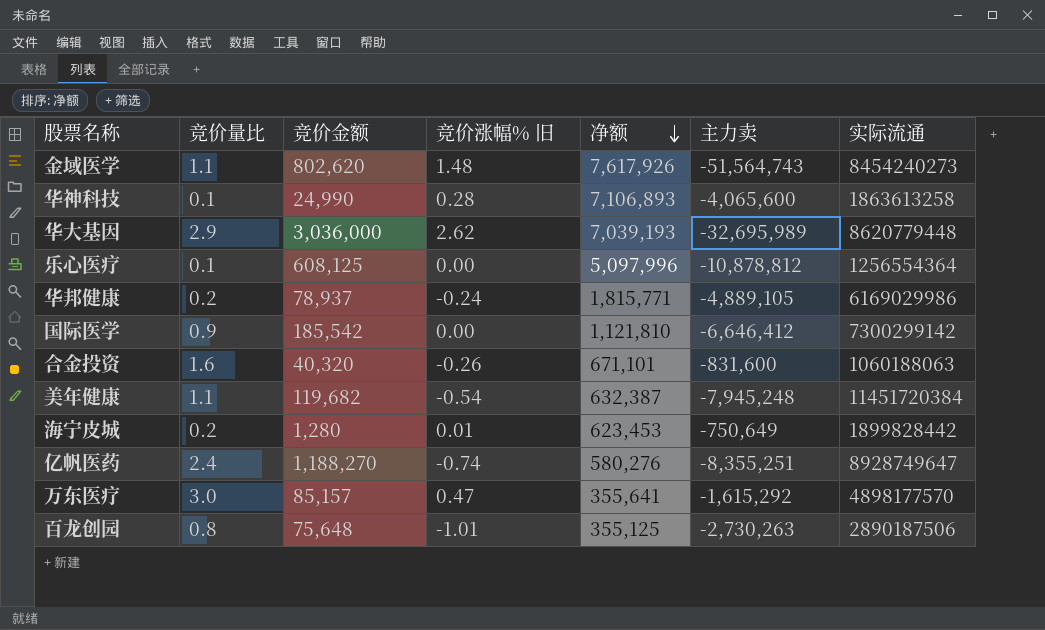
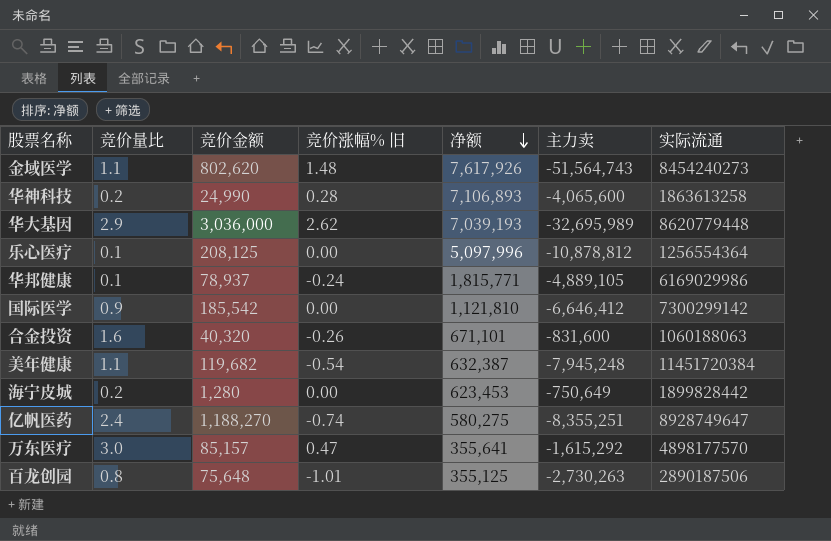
华神科技 | 竞价量比: 0.1 -> 0.2
乐心医疗 | 竞价金额: 608,125 -> 208,125
华邦健康 | 竞价量比: 0.2 -> 0.1
海宁皮城 | 竞价涨幅% 旧: 0.01 -> 0.00
亿帆医药 | 净额: 580,276 -> 580,275

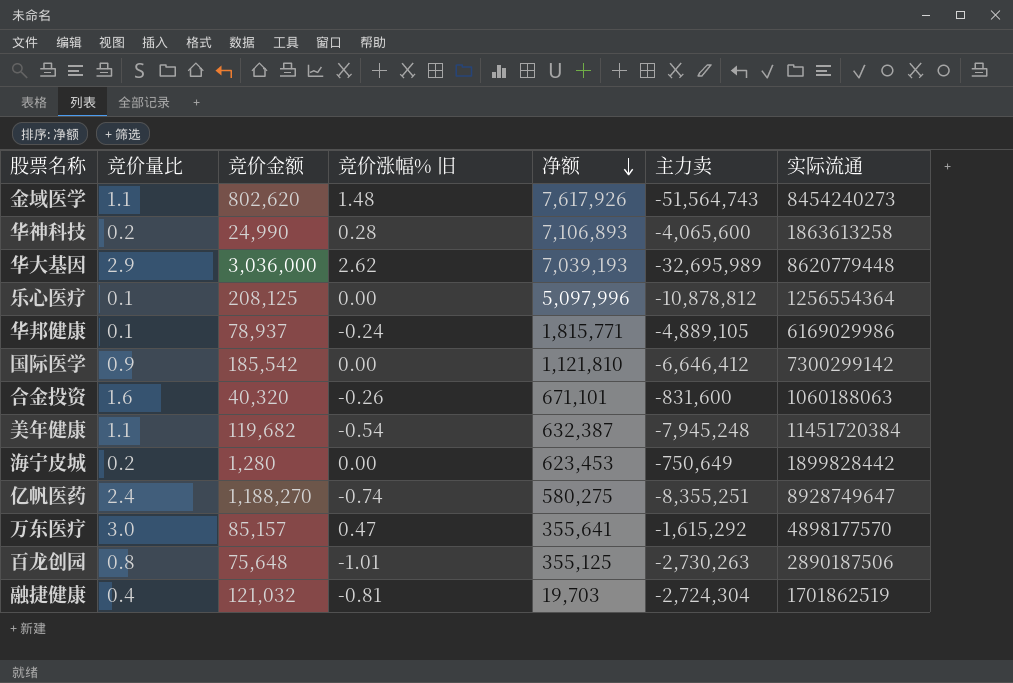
row 融捷健康: none -> 0.4 | 121,032 | -0.81 | 19,703 | -2,724,304 | 1701862519

